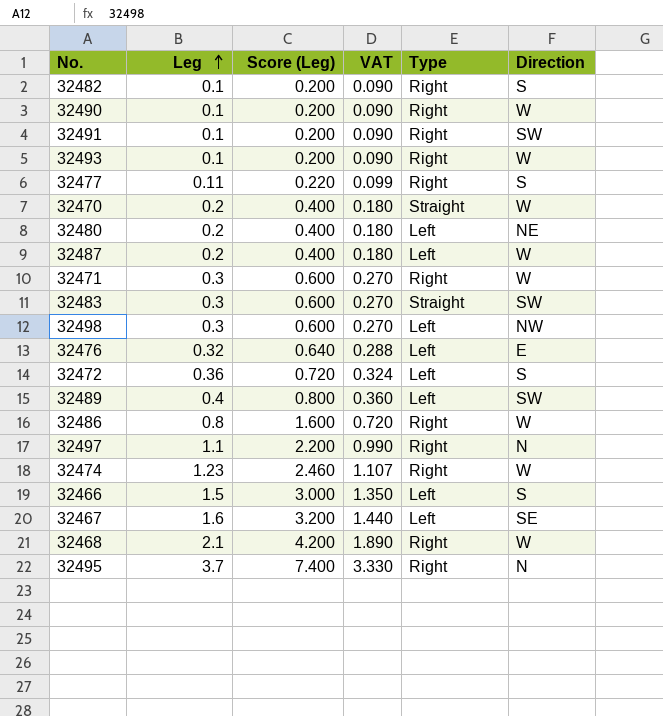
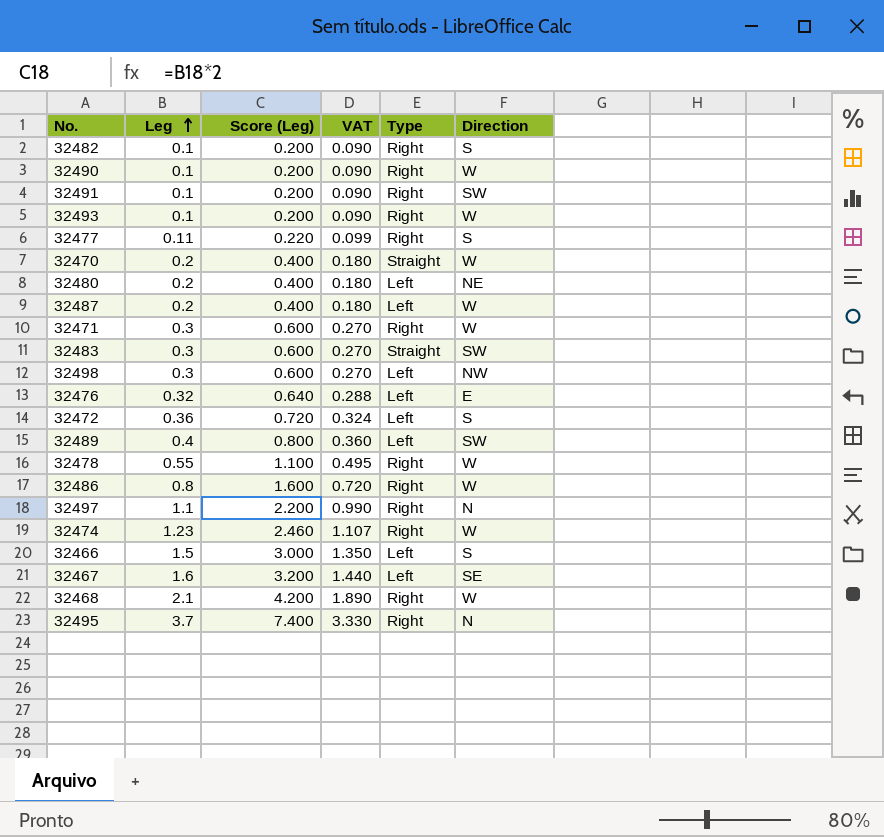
row 32478: none -> 0.55 | 1.100 | 0.495 | Right | W

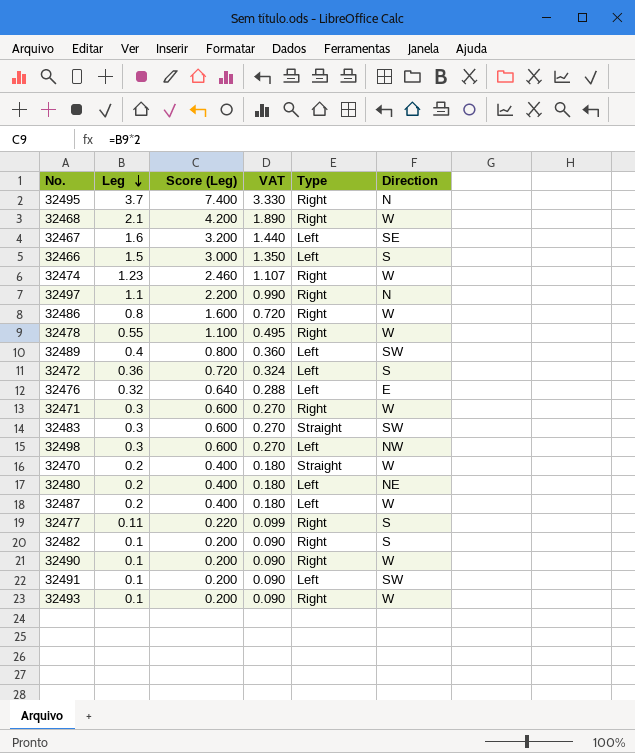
row order: Leg ascending -> Leg descending
32491 | Type: Right -> Left

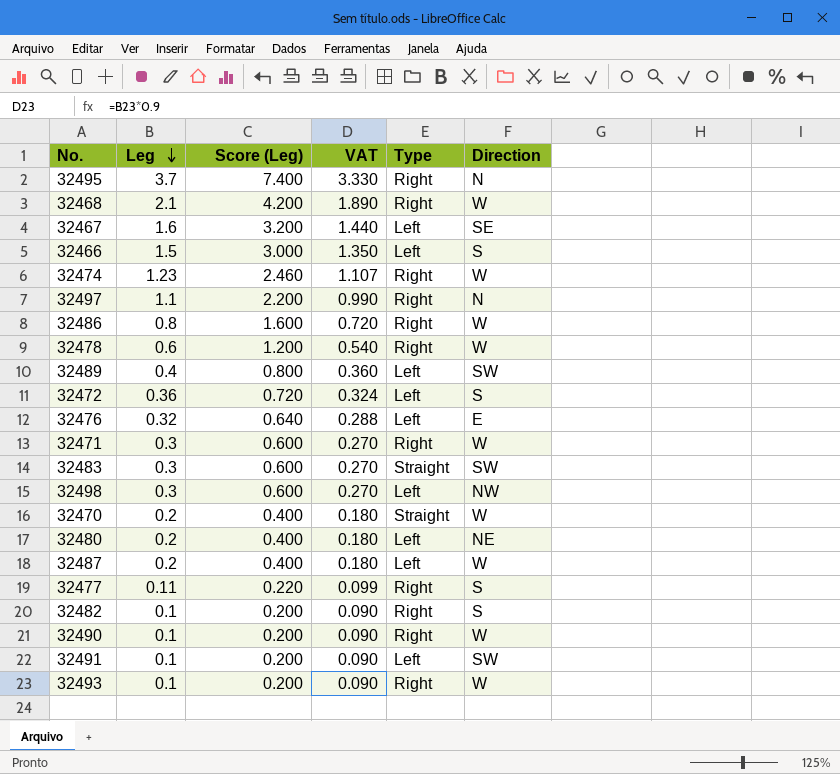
32478 | Leg: 0.55 -> 0.6
32478 | Score (Leg): 1.100 -> 1.200
32478 | VAT: 0.495 -> 0.540

